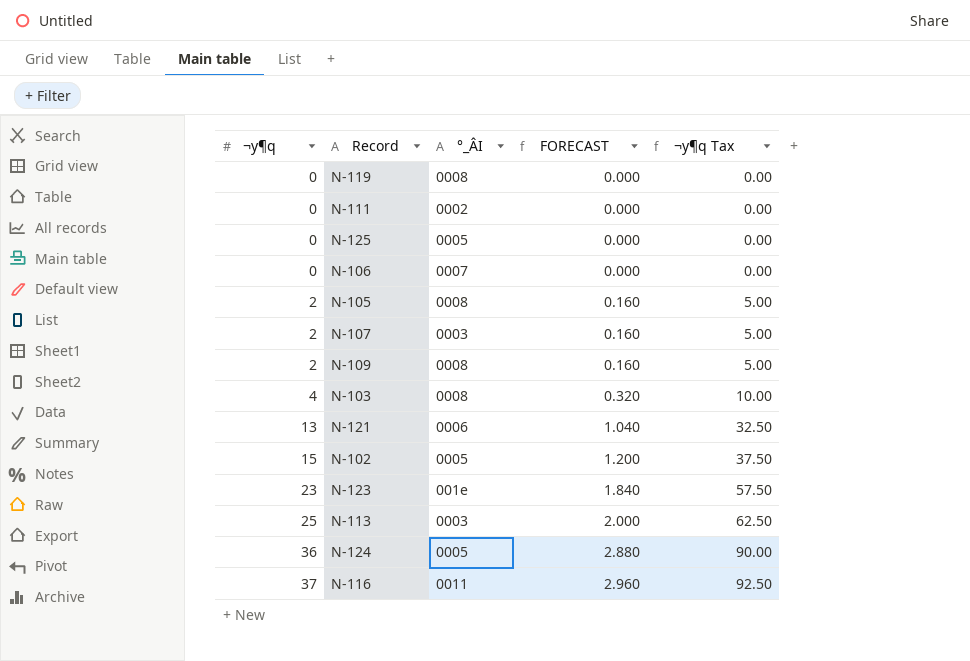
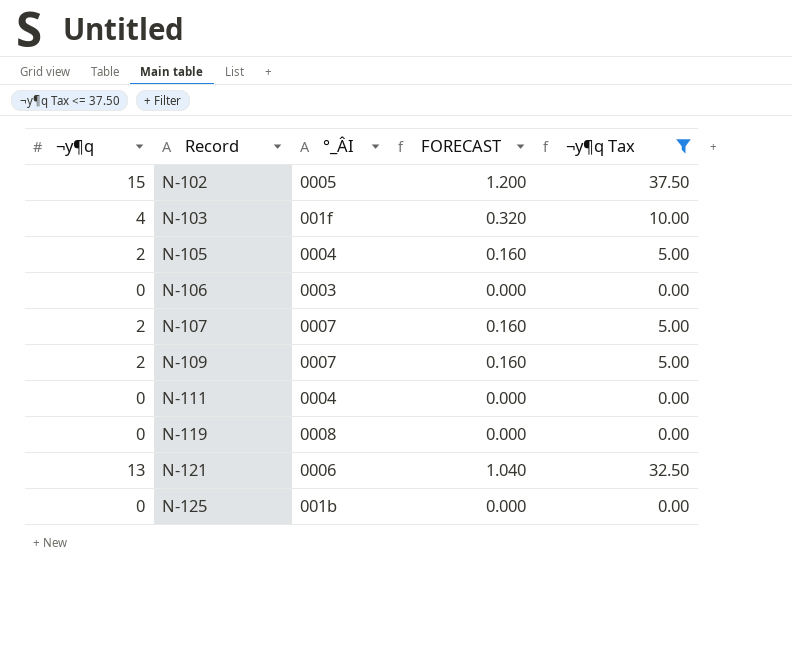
filter: none -> ¬y¶q Tax <= 37.50
row order: ¬y¶q ascending -> Record ascending
N-103 | °_ÂI: 0008 -> 001f
N-105 | °_ÂI: 0008 -> 0004
N-106 | °_ÂI: 0007 -> 0003
N-107 | °_ÂI: 0003 -> 0007
N-109 | °_ÂI: 0008 -> 0007
N-111 | °_ÂI: 0002 -> 0004
N-125 | °_ÂI: 0005 -> 001b

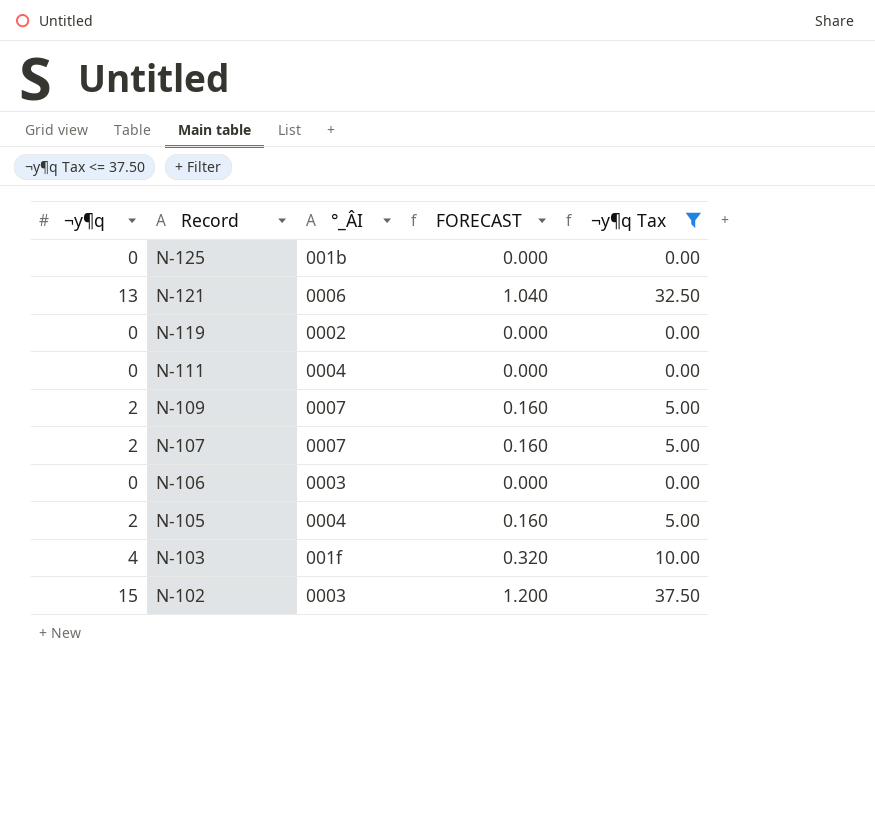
row order: Record ascending -> Record descending
N-119 | °_ÂI: 0008 -> 0002
N-102 | °_ÂI: 0005 -> 0003

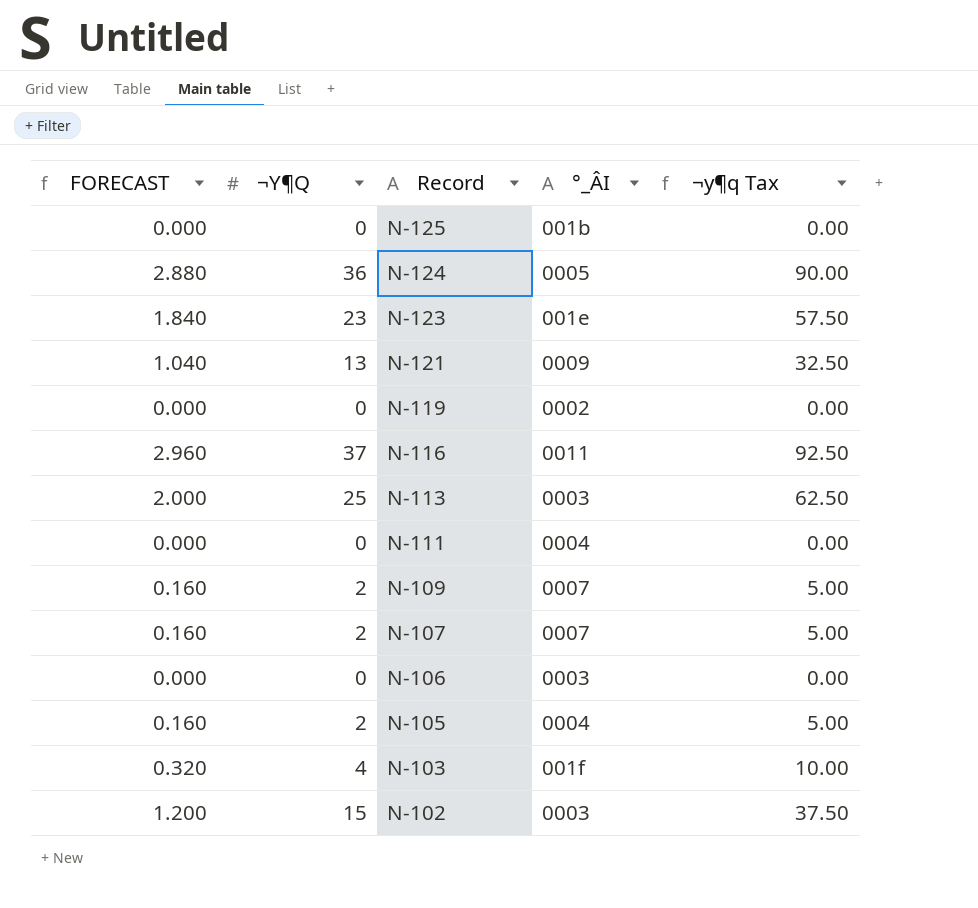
filter: ¬y¶q Tax <= 37.50 -> none
column FORECAST | position: 4 -> 1
column name: ¬y¶q -> ¬Y¶Q
N-121 | °_ÂI: 0006 -> 0009

